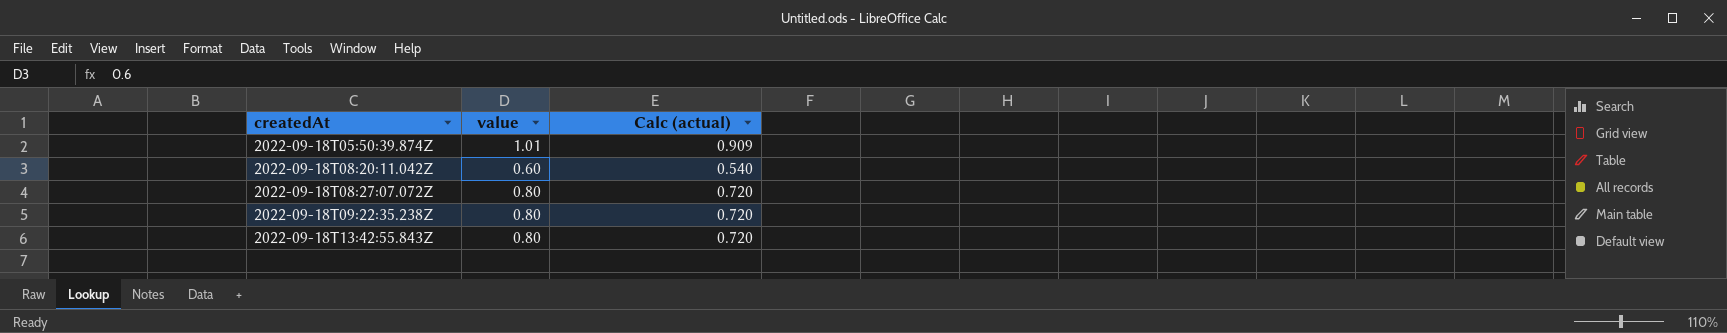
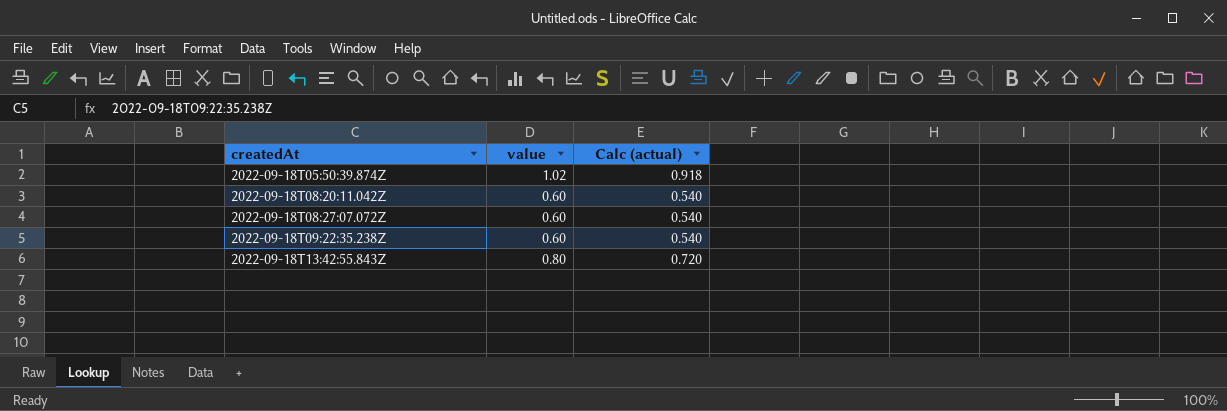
2022-09-18T05:50:39.874Z | value: 1.01 -> 1.02
2022-09-18T05:50:39.874Z | Calc (actual): 0.909 -> 0.918
2022-09-18T08:27:07.072Z | value: 0.80 -> 0.60
2022-09-18T08:27:07.072Z | Calc (actual): 0.720 -> 0.540
2022-09-18T09:22:35.238Z | value: 0.80 -> 0.60
2022-09-18T09:22:35.238Z | Calc (actual): 0.720 -> 0.540

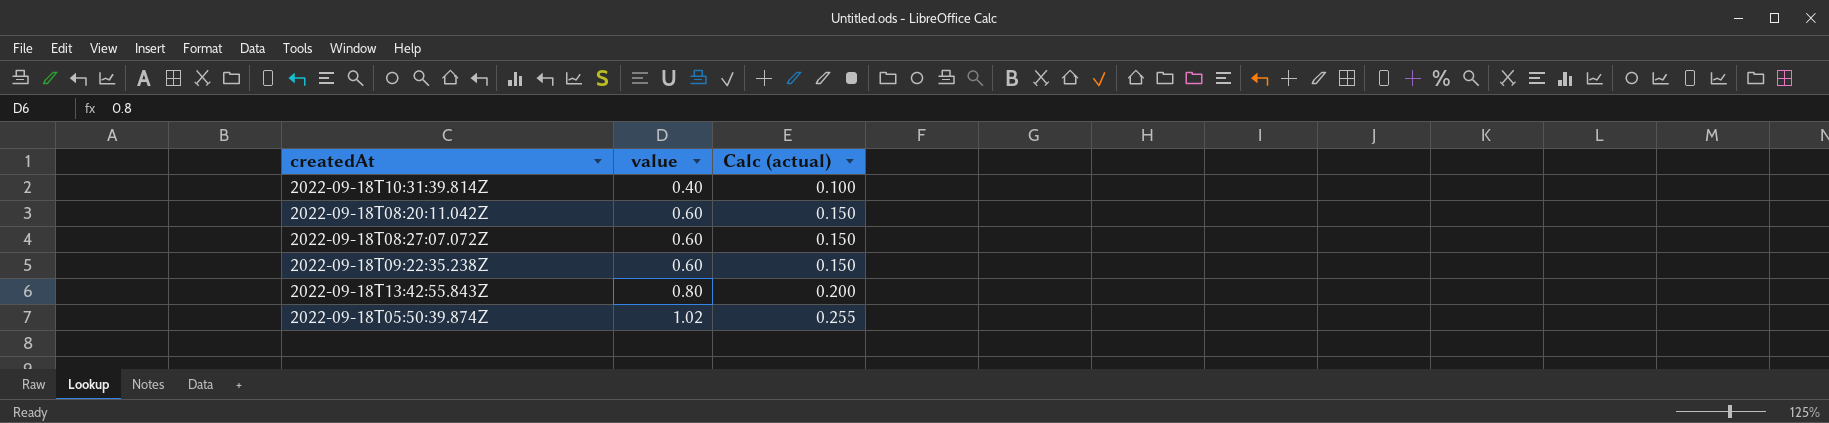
row order: createdAt ascending -> value ascending
column Calc (actual) | formula: [value] * 0.9 -> [value] * 0.25
row 2022-09-18T10:31:39.814Z: none -> 0.40 | 0.100

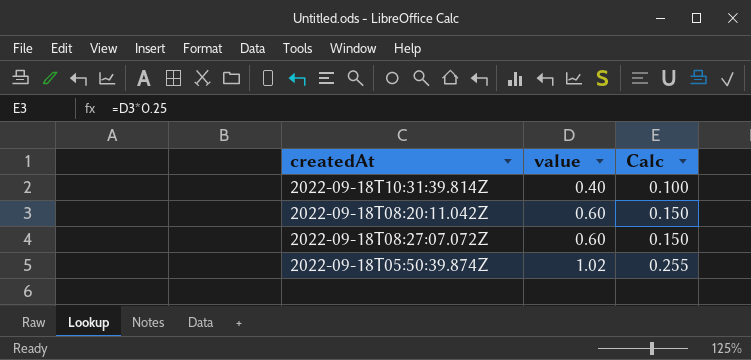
column name: Calc (actual) -> Calc
row 2022-09-18T09:22:35.238Z: 0.60 | 0.150 -> none
row 2022-09-18T13:42:55.843Z: 0.80 | 0.200 -> none

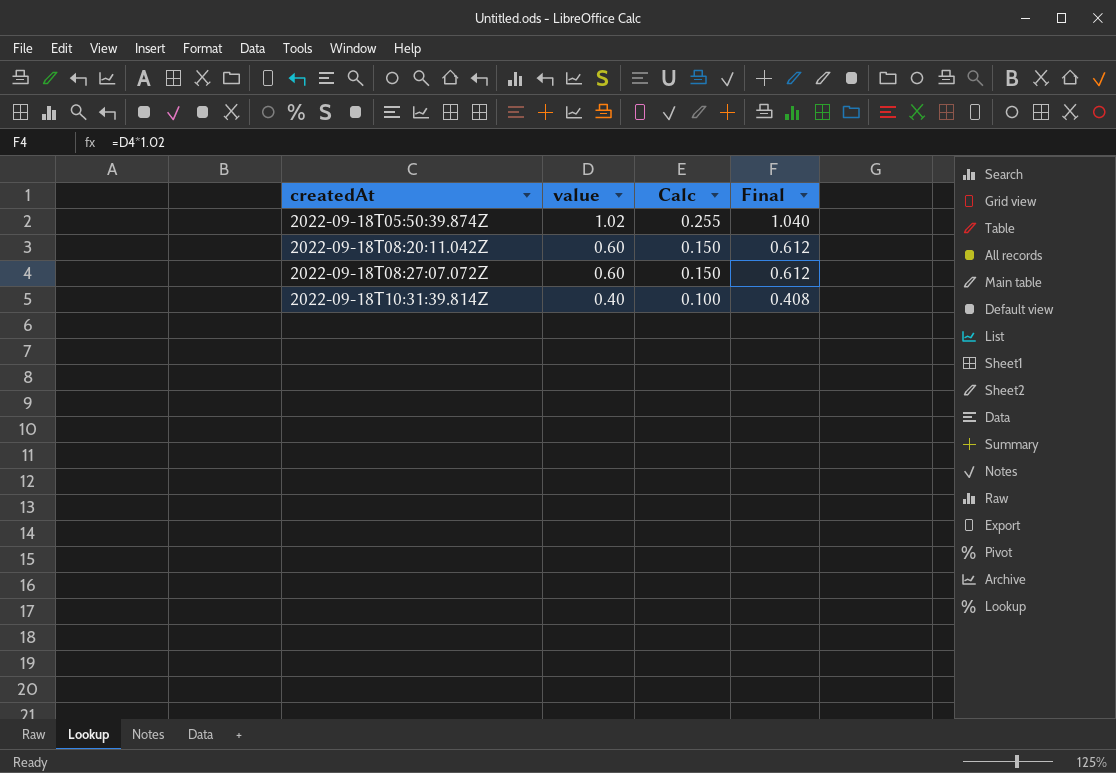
row order: value ascending -> createdAt ascending
column Final | formula: none -> [value] * 1.02

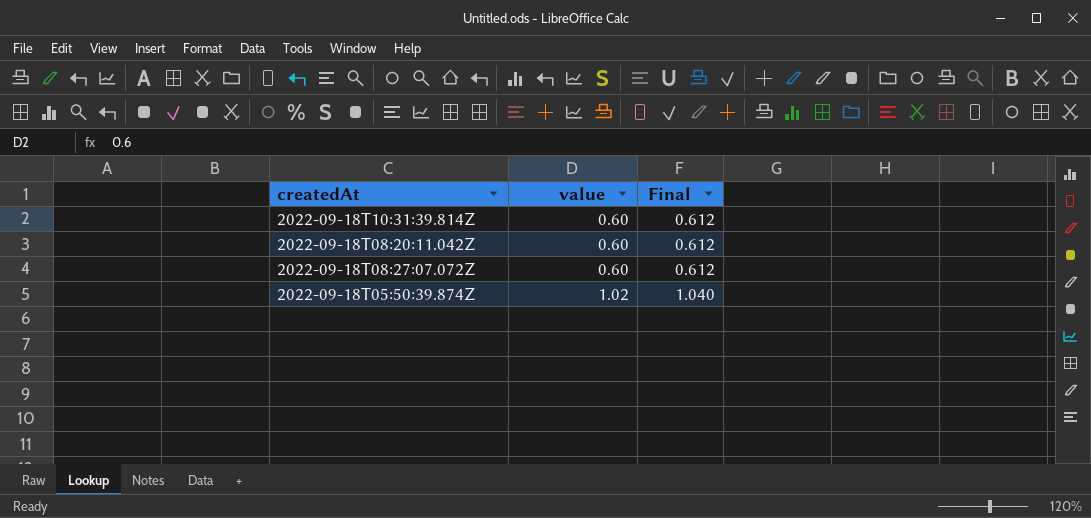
row order: createdAt ascending -> value ascending
column Calc | formula: [value] * 0.25 -> none
2022-09-18T10:31:39.814Z | value: 0.40 -> 0.60
2022-09-18T10:31:39.814Z | Final: 0.408 -> 0.612

